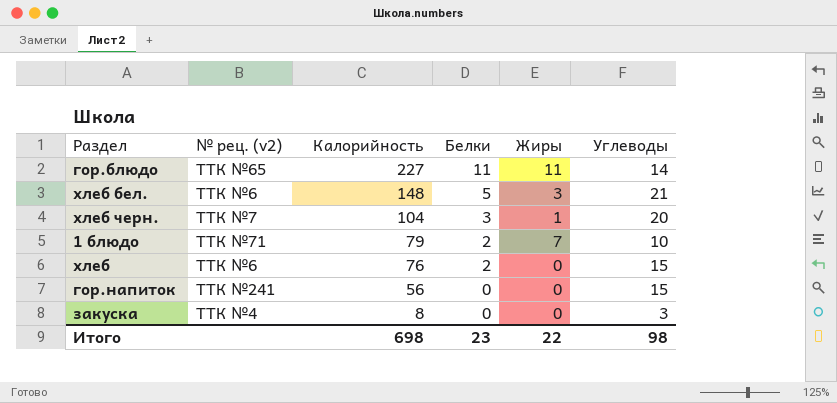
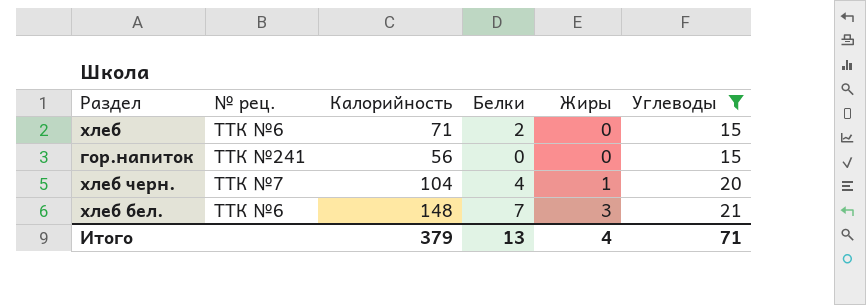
filter: none -> Углеводы >= 15
row order: Калорийность descending -> Жиры ascending
column name: № рец. (v2) -> № рец.
хлеб | Калорийность: 76 -> 71
хлеб черн. | Белки: 3 -> 4
хлеб бел. | Белки: 5 -> 7
Итого | Калорийность: 698 -> 379
Итого | Белки: 23 -> 13
Итого | Жиры: 22 -> 4
Итого | Углеводы: 98 -> 71

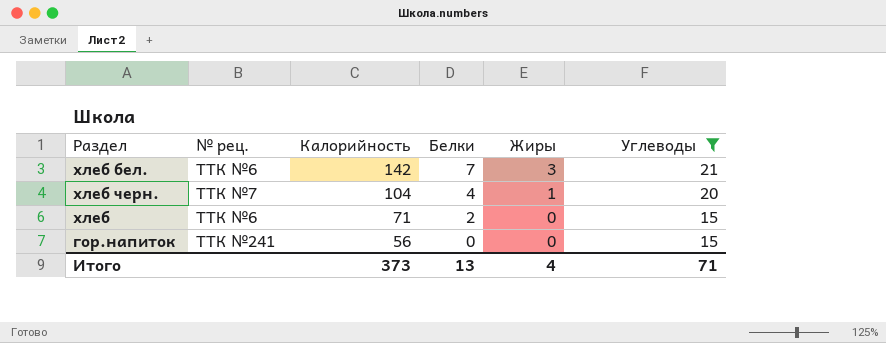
row order: Жиры ascending -> Калорийность descending
хлеб бел. | Калорийность: 148 -> 142
Итого | Калорийность: 379 -> 373

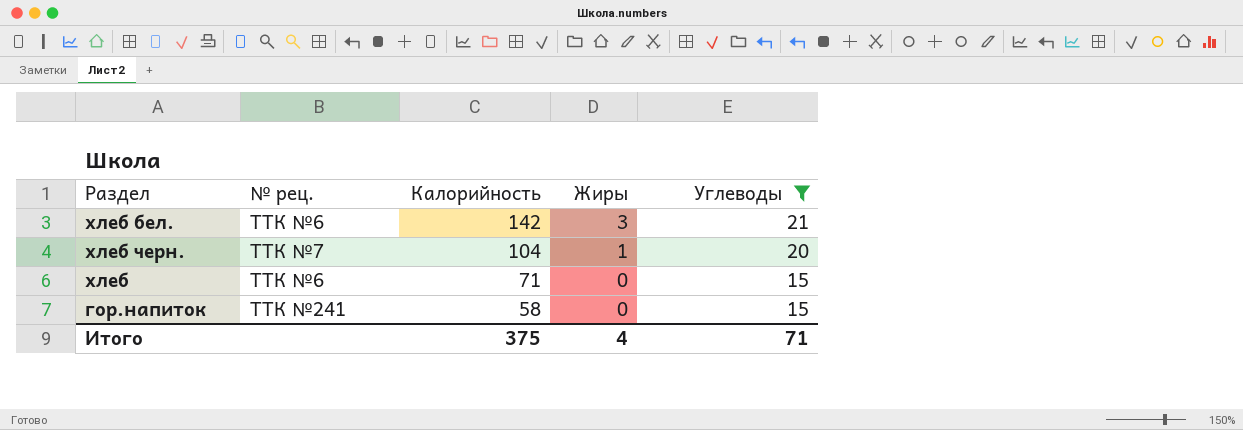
column Белки | position: 4 -> none
гор.напиток | Калорийность: 56 -> 58
Итого | Калорийность: 373 -> 375

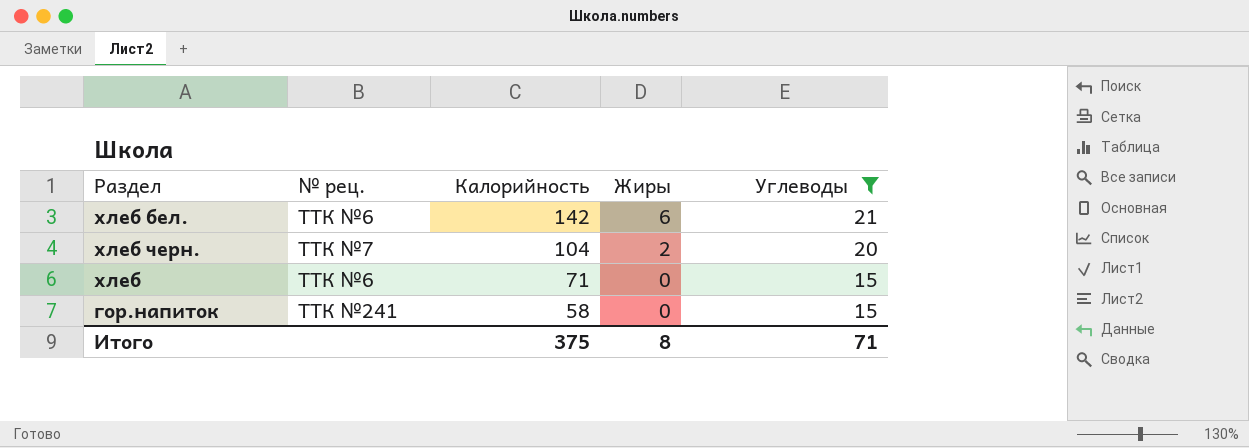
хлеб бел. | Жиры: 3 -> 6
хлеб черн. | Жиры: 1 -> 2
Итого | Жиры: 4 -> 8

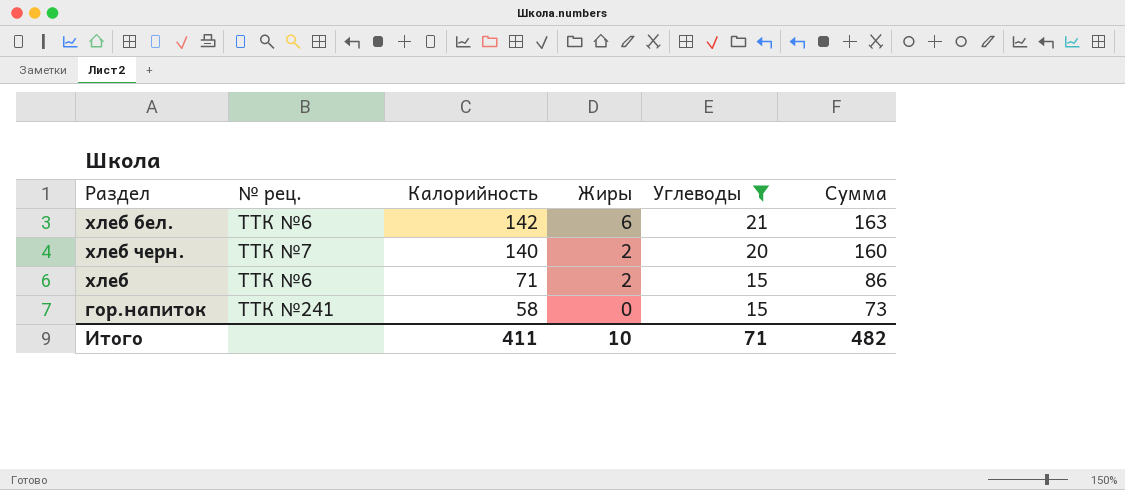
column Сумма | formula: none -> [Калорийность] + [Углеводы]
хлеб черн. | Калорийность: 104 -> 140
хлеб | Жиры: 0 -> 2
Итого | Калорийность: 375 -> 411
Итого | Жиры: 8 -> 10

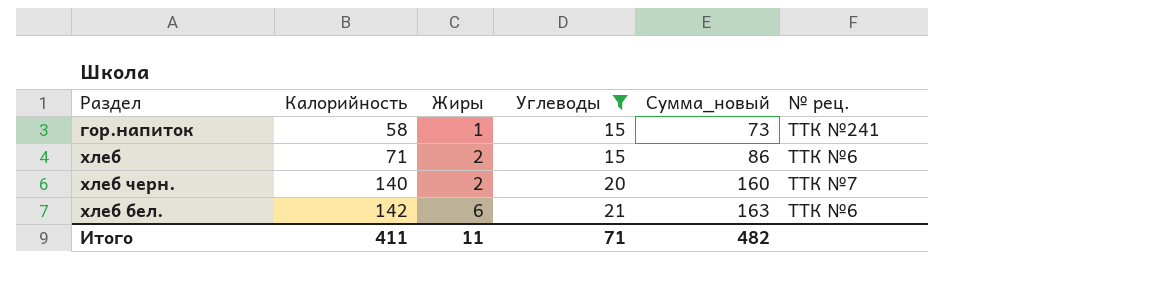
row order: Калорийность descending -> Калорийность ascending
column name: Сумма -> Сумма_новый
column № рец. | position: 2 -> 6
гор.напиток | Жиры: 0 -> 1
Итого | Жиры: 10 -> 11

